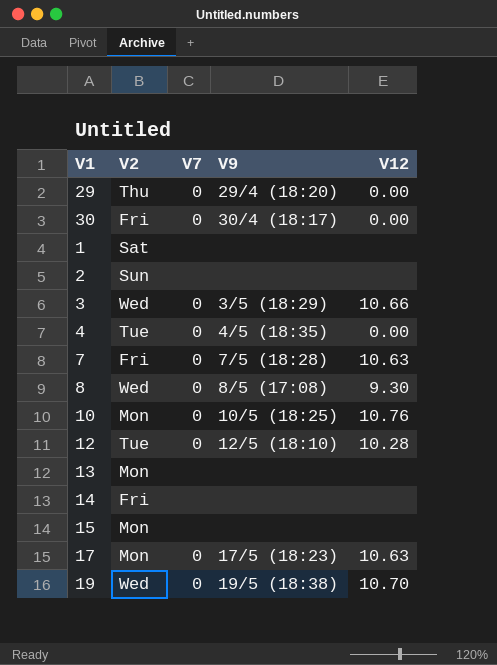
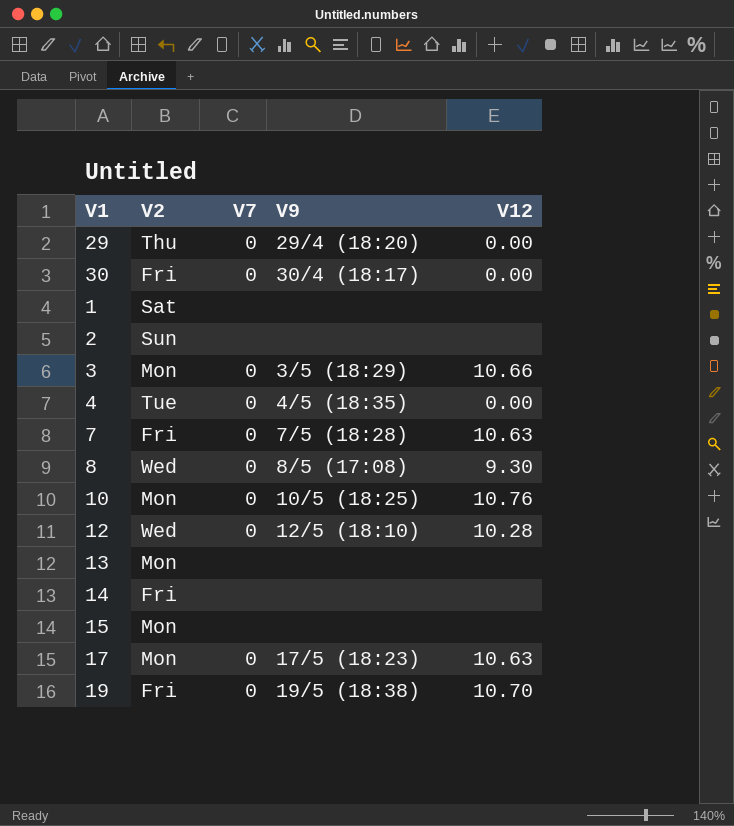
3 | V2: Wed -> Mon
12 | V2: Tue -> Wed
19 | V2: Wed -> Fri

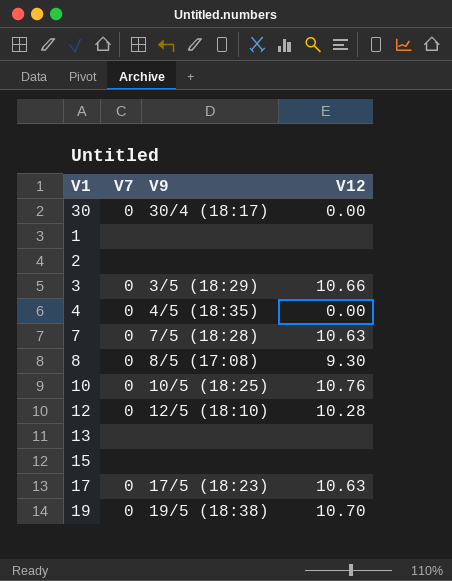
column V2 | position: 2 -> none
row 29: Thu | 0 | 29/4 (18:20) | 0.00 -> none
row 14: Fri | none | none | none -> none

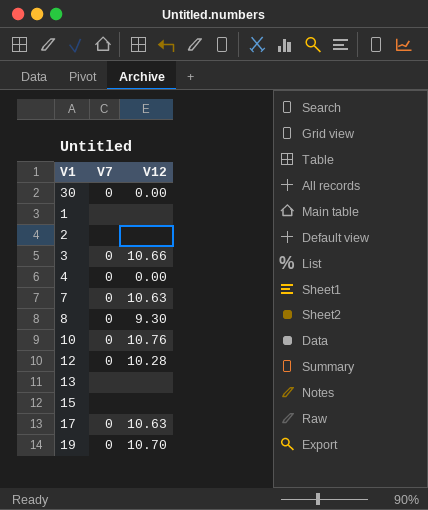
column V9 | position: 3 -> none

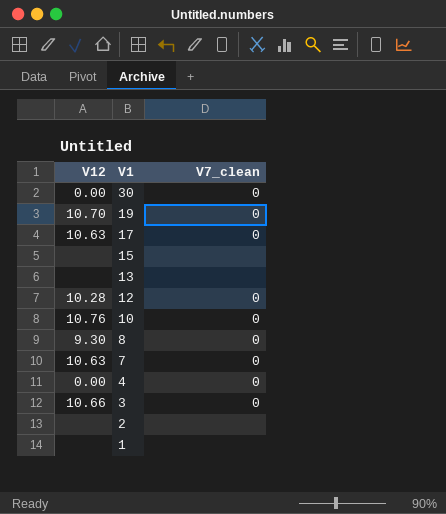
row order: none -> V1 descending
column V12 | position: 3 -> 1
column name: V7 -> V7_clean

